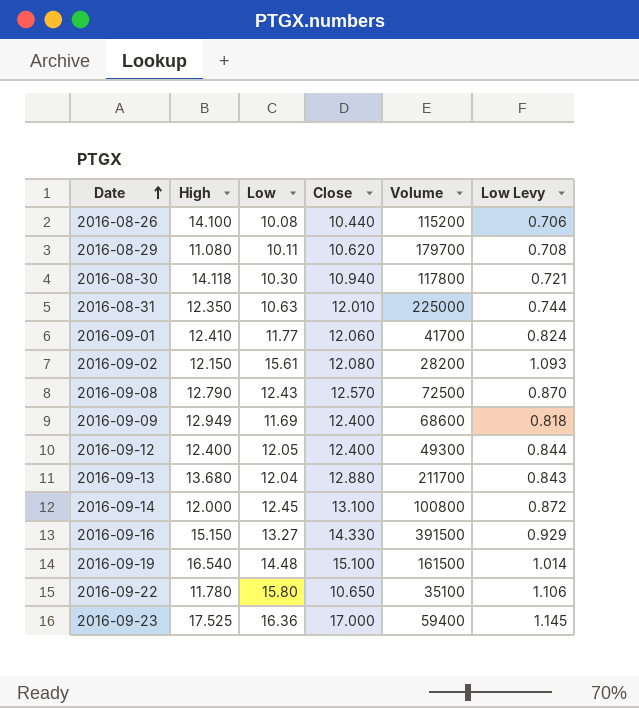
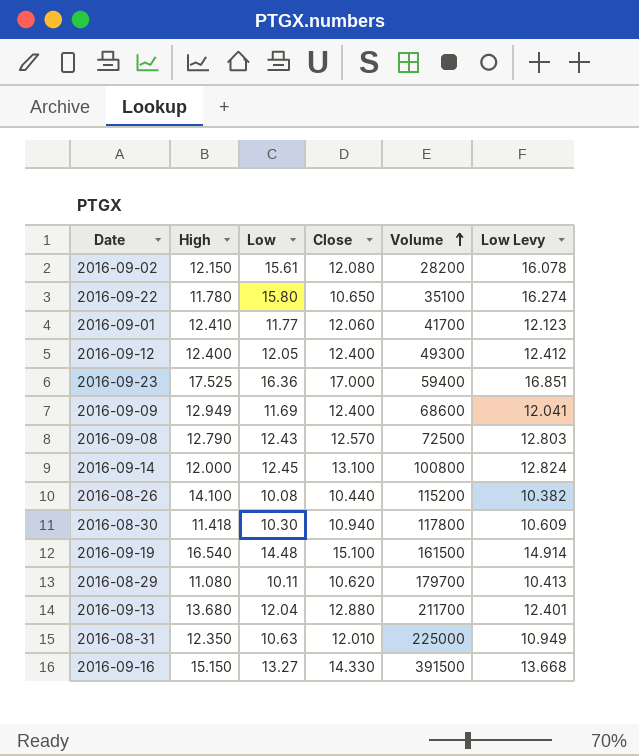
row order: Date ascending -> Volume ascending
column Low Levy | formula: [Low] * 0.07 -> [Low] * 1.03
2016-08-30 | High: 14.118 -> 11.418

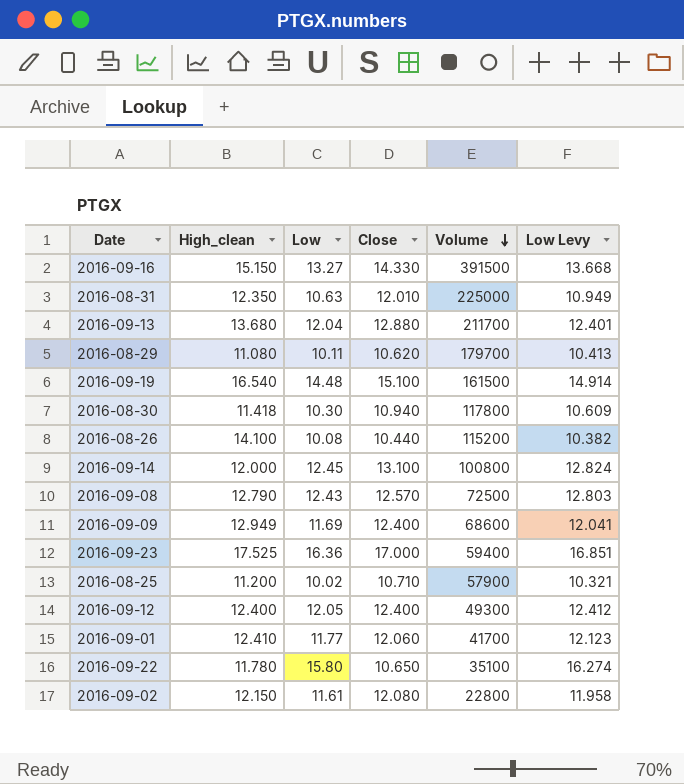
row order: Volume ascending -> Volume descending
column name: High -> High_clean
row 2016-08-25: none -> 11.200 | 10.02 | 10.710 | 57900 | 10.321
2016-09-02 | Low: 15.61 -> 11.61
2016-09-02 | Volume: 28200 -> 22800
2016-09-02 | Low Levy: 16.078 -> 11.958

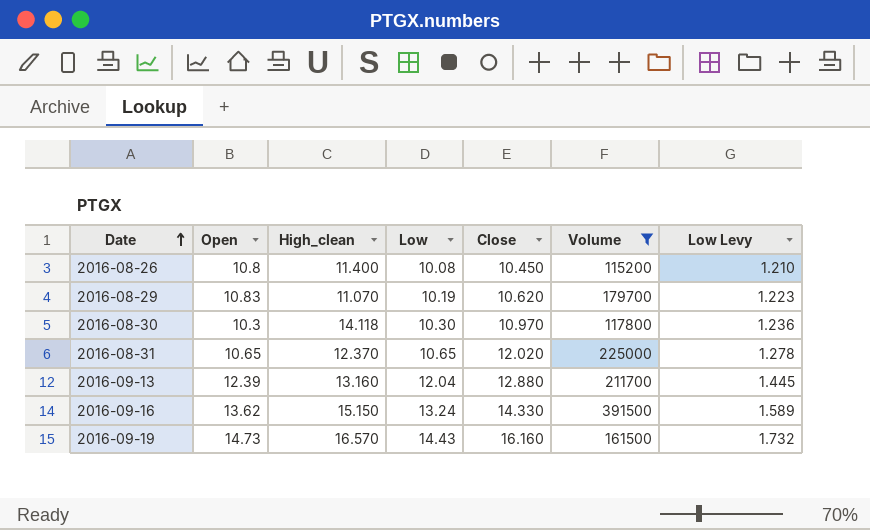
filter: none -> Volume >= 115200
row order: Volume descending -> Date ascending
column Open | position: none -> 2
column Low Levy | formula: [Low] * 1.03 -> [Low] * 0.12
2016-08-26 | High_clean: 14.100 -> 11.400
2016-08-26 | Close: 10.440 -> 10.450
2016-08-29 | High_clean: 11.080 -> 11.070
2016-08-29 | Low: 10.11 -> 10.19
2016-08-30 | High_clean: 11.418 -> 14.118
2016-08-30 | Close: 10.940 -> 10.970
2016-08-31 | High_clean: 12.350 -> 12.370
2016-08-31 | Low: 10.63 -> 10.65
2016-08-31 | Close: 12.010 -> 12.020
2016-09-13 | High_clean: 13.680 -> 13.160
2016-09-16 | Low: 13.27 -> 13.24
2016-09-19 | High_clean: 16.540 -> 16.570
2016-09-19 | Low: 14.48 -> 14.43
2016-09-19 | Close: 15.100 -> 16.160

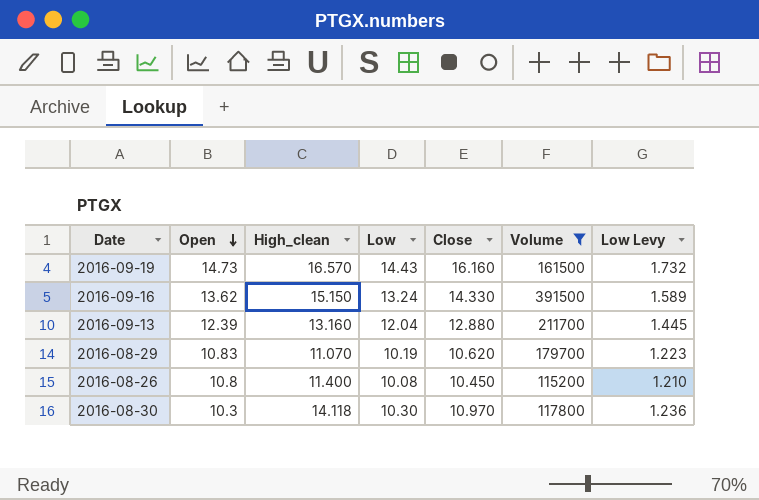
row order: Date ascending -> Open descending
row 2016-08-31: 10.65 | 12.370 | 10.65 | 12.020 | 225000 | 1.278 -> none

